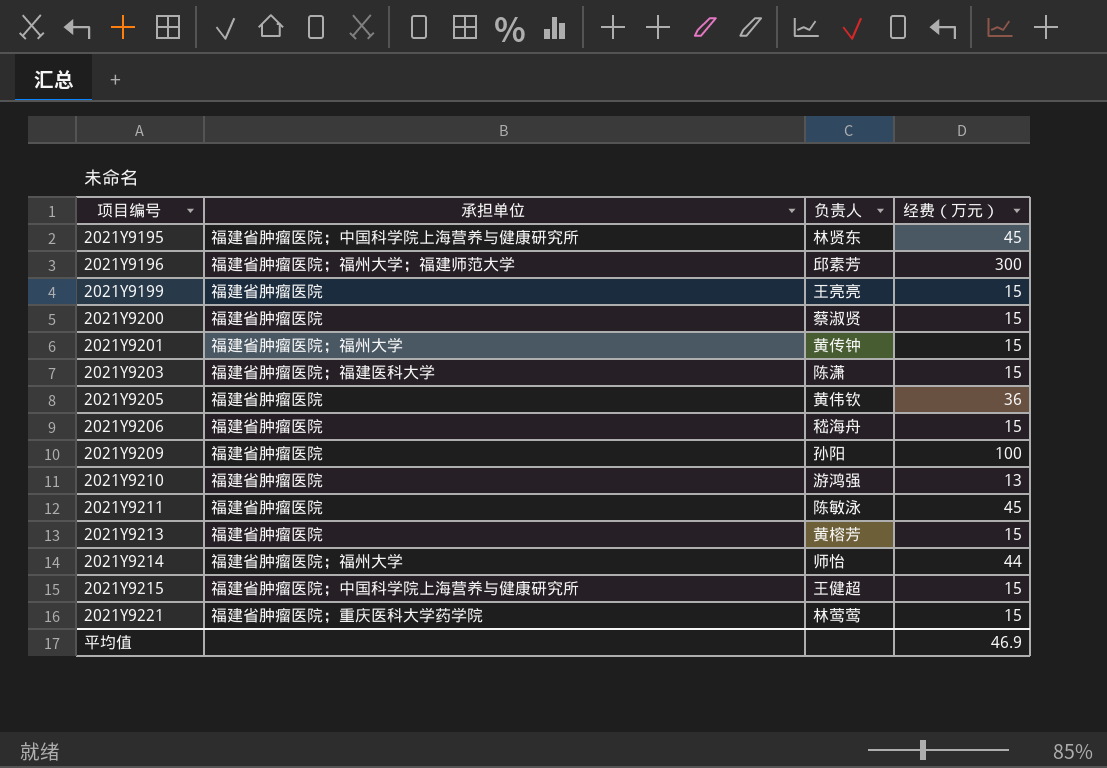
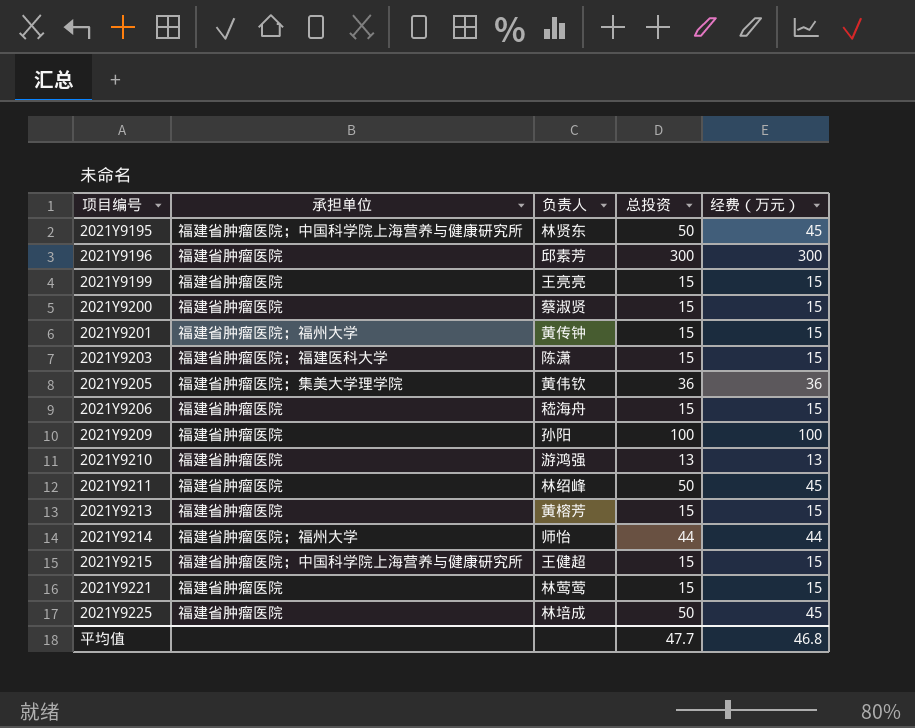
column 总投资 | position: none -> 4
2021Y9196 | 承担单位: 福建省肿瘤医院；福州大学；福建师范大学 -> 福建省肿瘤医院
2021Y9205 | 承担单位: 福建省肿瘤医院 -> 福建省肿瘤医院；集美大学理学院
2021Y9211 | 负责人: 陈敏泳 -> 林绍峰
2021Y9221 | 承担单位: 福建省肿瘤医院；重庆医科大学药学院 -> 福建省肿瘤医院
row 2021Y9225: none -> 福建省肿瘤医院 | 林培成 | 50 | 45
平均值 | 经费（万元）: 46.9 -> 46.8

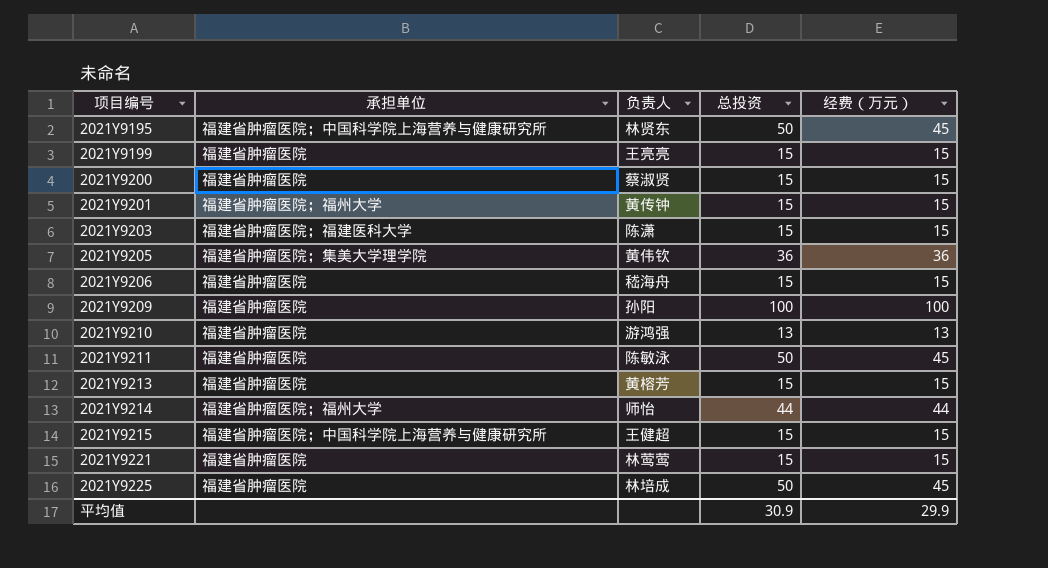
row 2021Y9196: 福建省肿瘤医院 | 邱素芳 | 300 | 300 -> none
2021Y9211 | 负责人: 林绍峰 -> 陈敏泳
平均值 | 总投资: 47.7 -> 30.9
平均值 | 经费（万元）: 46.8 -> 29.9

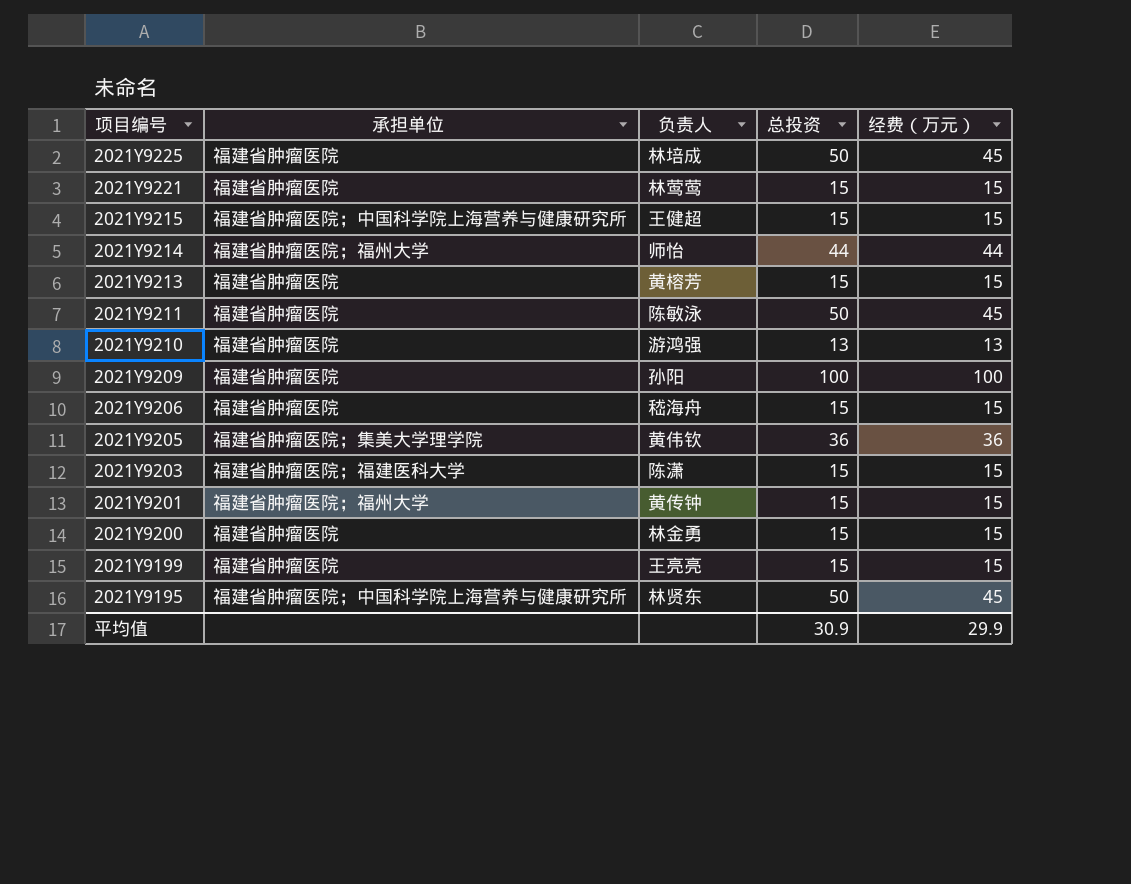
row order: 项目编号 ascending -> 项目编号 descending
2021Y9200 | 负责人: 蔡淑贤 -> 林金勇

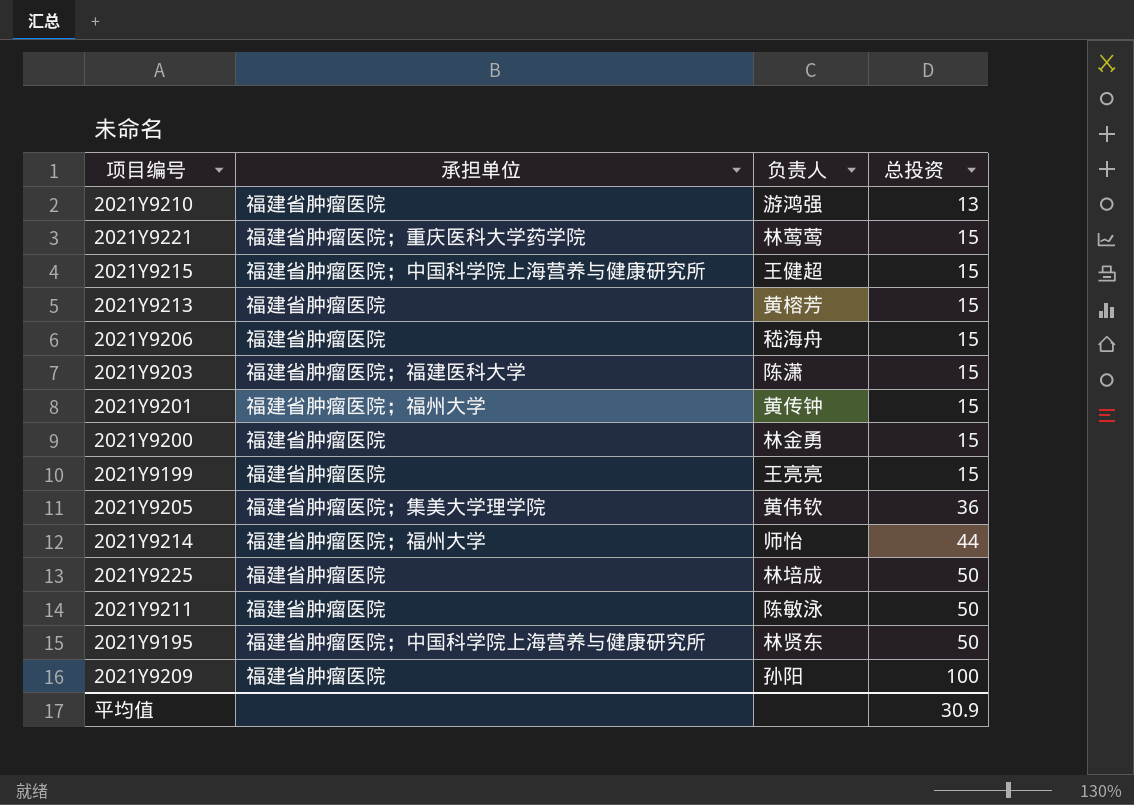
row order: 项目编号 descending -> 总投资 ascending
column 经费（万元） | position: 5 -> none
2021Y9221 | 承担单位: 福建省肿瘤医院 -> 福建省肿瘤医院；重庆医科大学药学院

